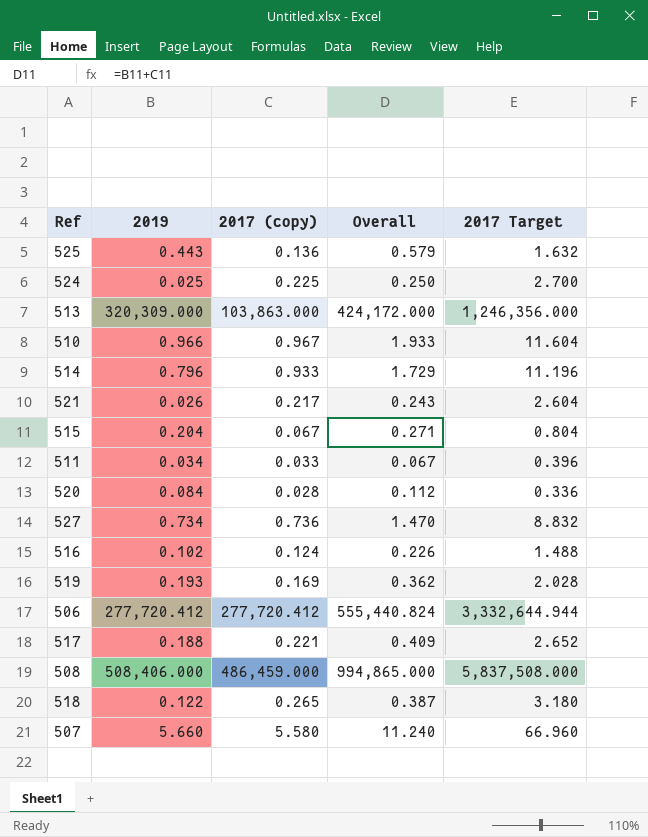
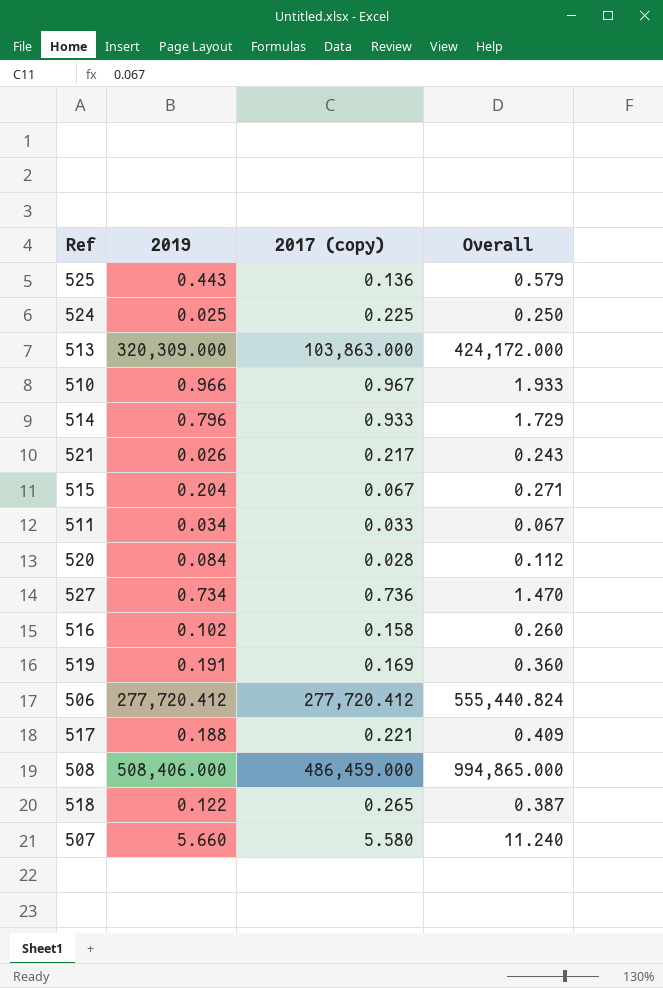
column 2017 Target | formula: [2017 (copy)] * 12 -> none
516 | 2017 (copy): 0.124 -> 0.158
516 | Overall: 0.226 -> 0.260
519 | 2019: 0.193 -> 0.191
519 | Overall: 0.362 -> 0.360

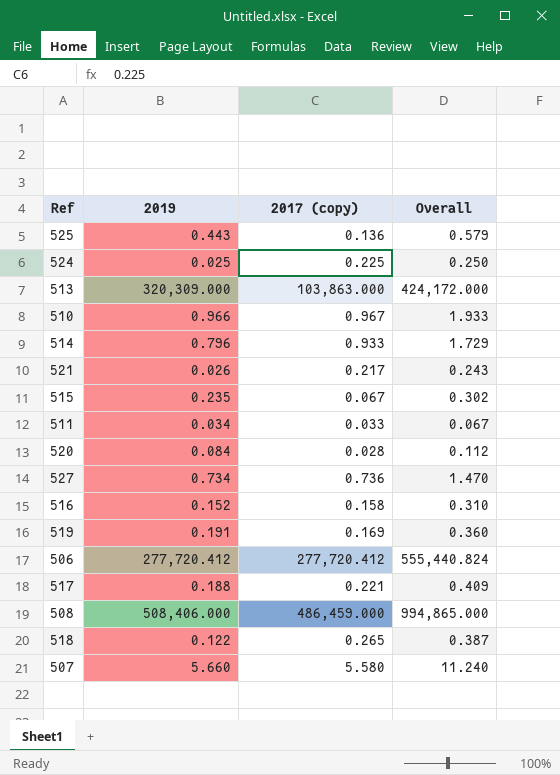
515 | 2019: 0.204 -> 0.235
515 | Overall: 0.271 -> 0.302
516 | 2019: 0.102 -> 0.152
516 | Overall: 0.260 -> 0.310

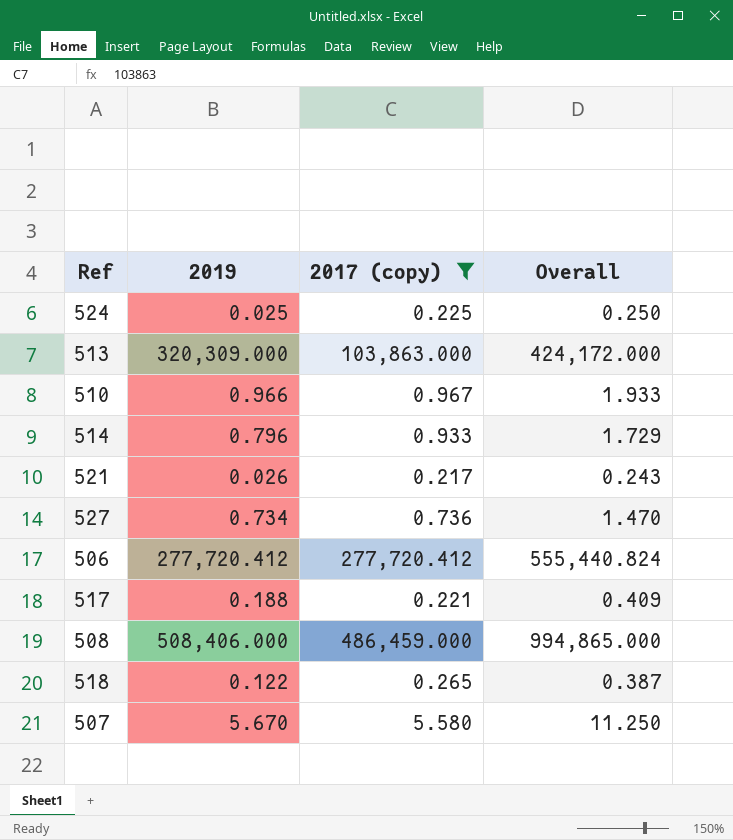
filter: none -> 2017 (copy) >= 0.217
507 | 2019: 5.660 -> 5.670
507 | Overall: 11.240 -> 11.250

